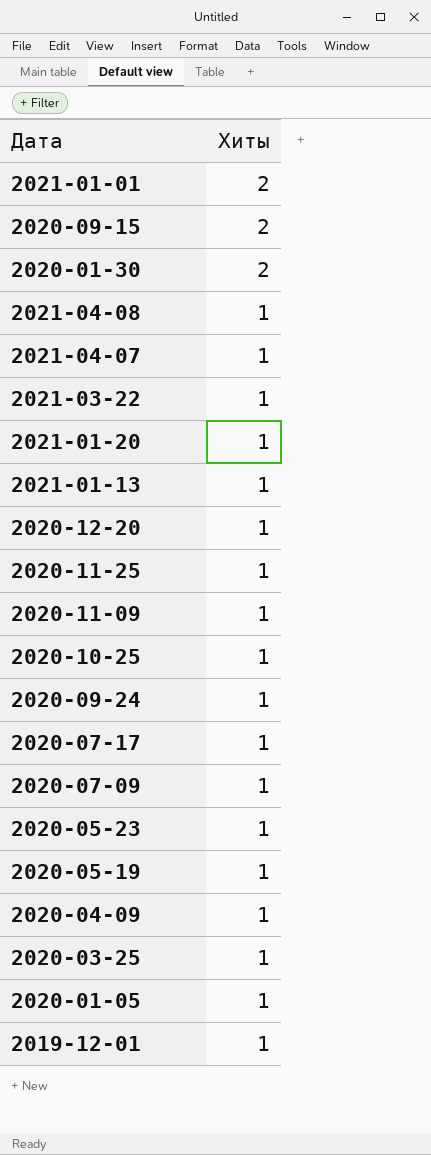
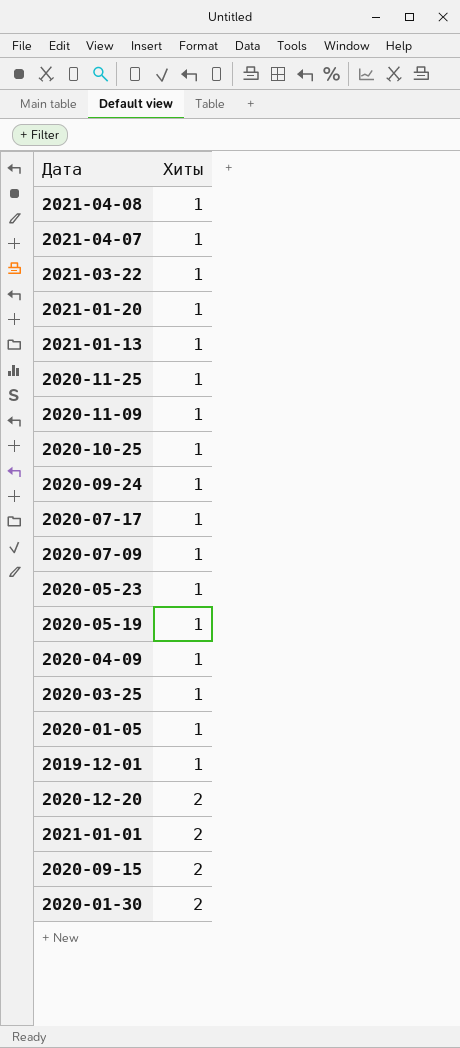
row order: Хиты descending -> Хиты ascending
2020-12-20 | Хиты: 1 -> 2

